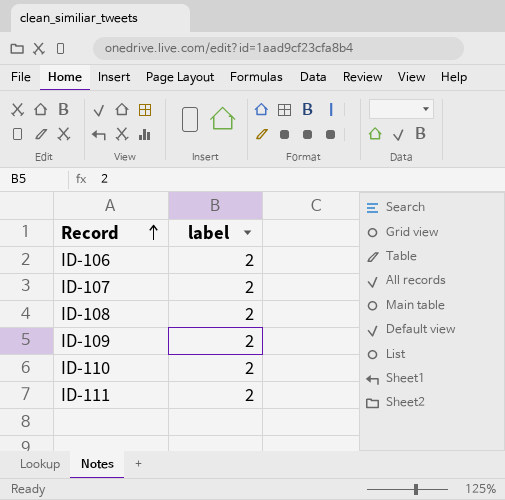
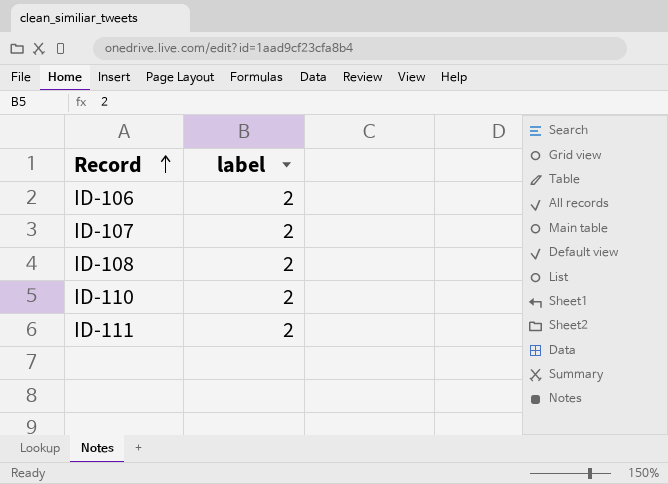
row ID-109: 2 -> none

